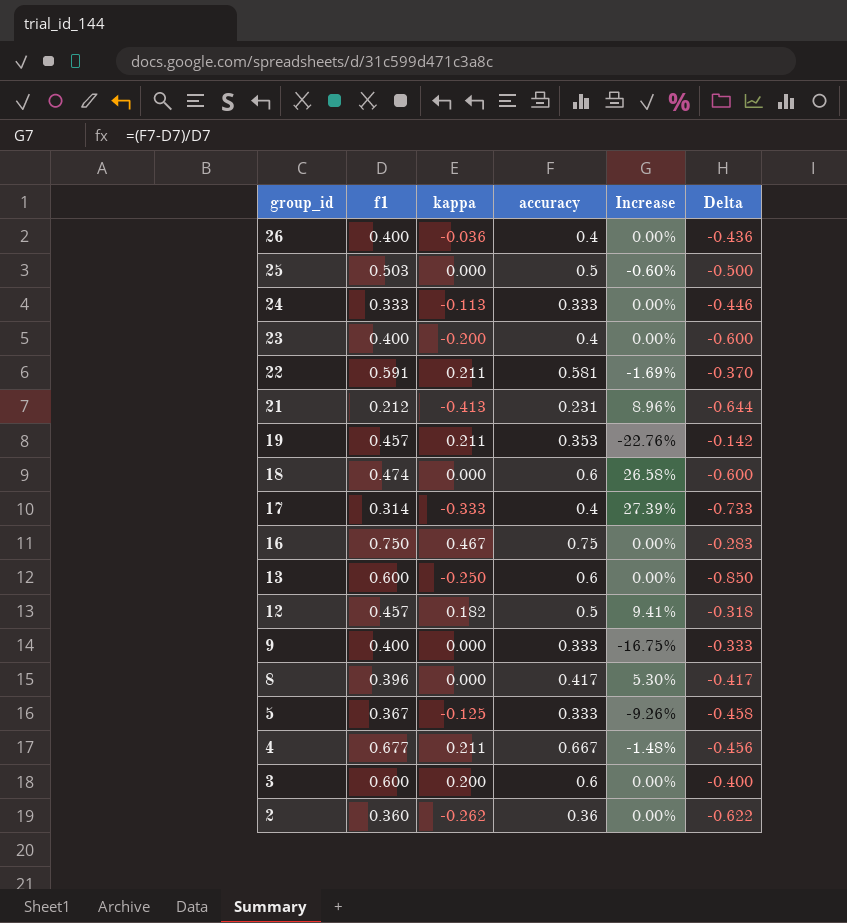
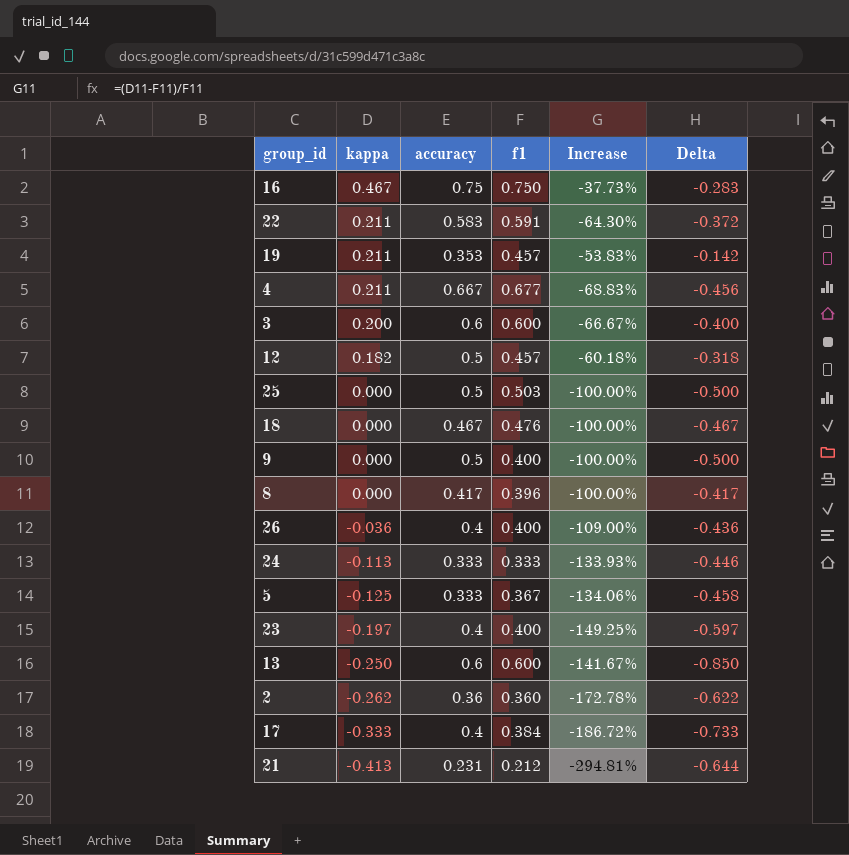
row order: group_id descending -> kappa descending
column f1 | position: 2 -> 4
column Increase | formula: ([accuracy] - [f1]) / [f1] -> ([kappa] - [f1]) / [f1]
22 | accuracy: 0.581 -> 0.583
22 | Delta: -0.370 -> -0.372
18 | accuracy: 0.6 -> 0.467
18 | f1: 0.474 -> 0.476
18 | Delta: -0.600 -> -0.467
9 | accuracy: 0.333 -> 0.5
9 | Delta: -0.333 -> -0.500
23 | kappa: -0.200 -> -0.197
23 | Delta: -0.600 -> -0.597
17 | f1: 0.314 -> 0.384

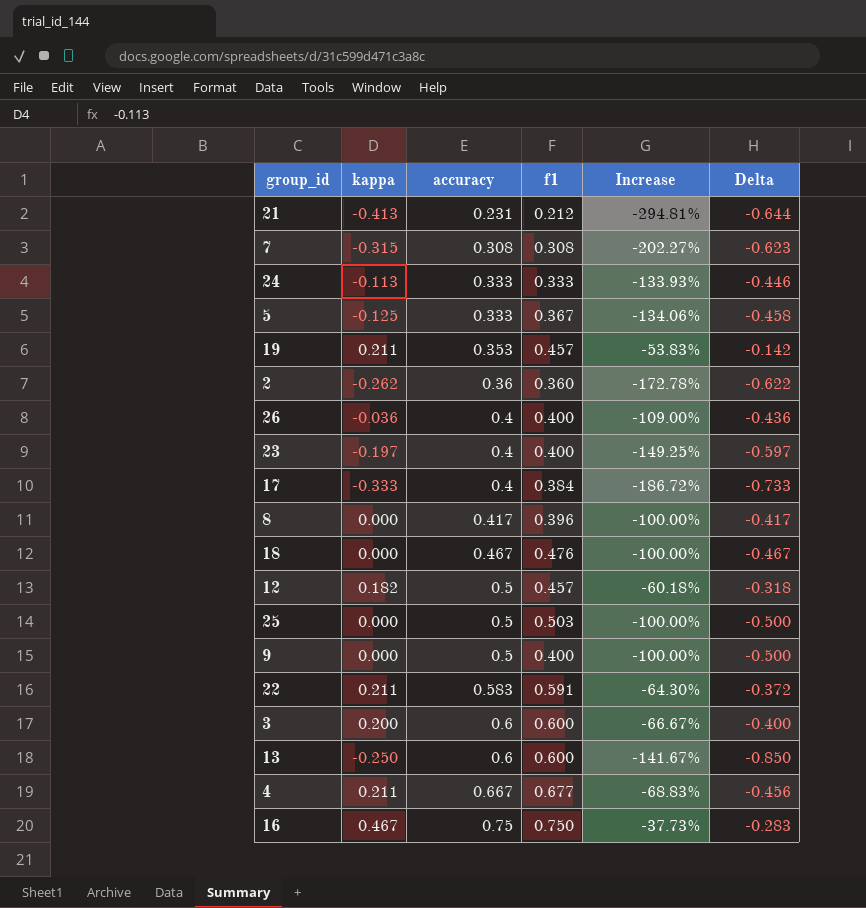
row order: kappa descending -> accuracy ascending
row 7: none -> -0.315 | 0.308 | 0.308 | -202.27% | -0.623

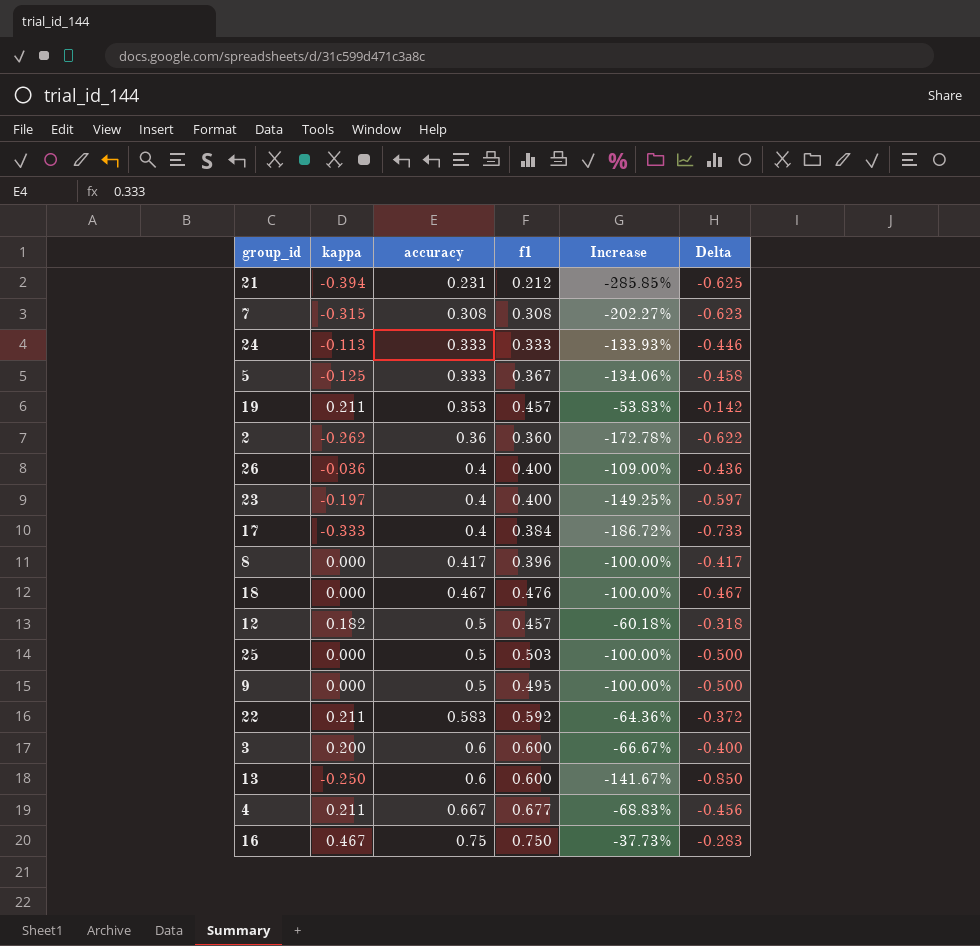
21 | kappa: -0.413 -> -0.394
21 | Increase: -294.81% -> -285.85%
21 | Delta: -0.644 -> -0.625
9 | f1: 0.400 -> 0.495
22 | f1: 0.591 -> 0.592
22 | Increase: -64.30% -> -64.36%

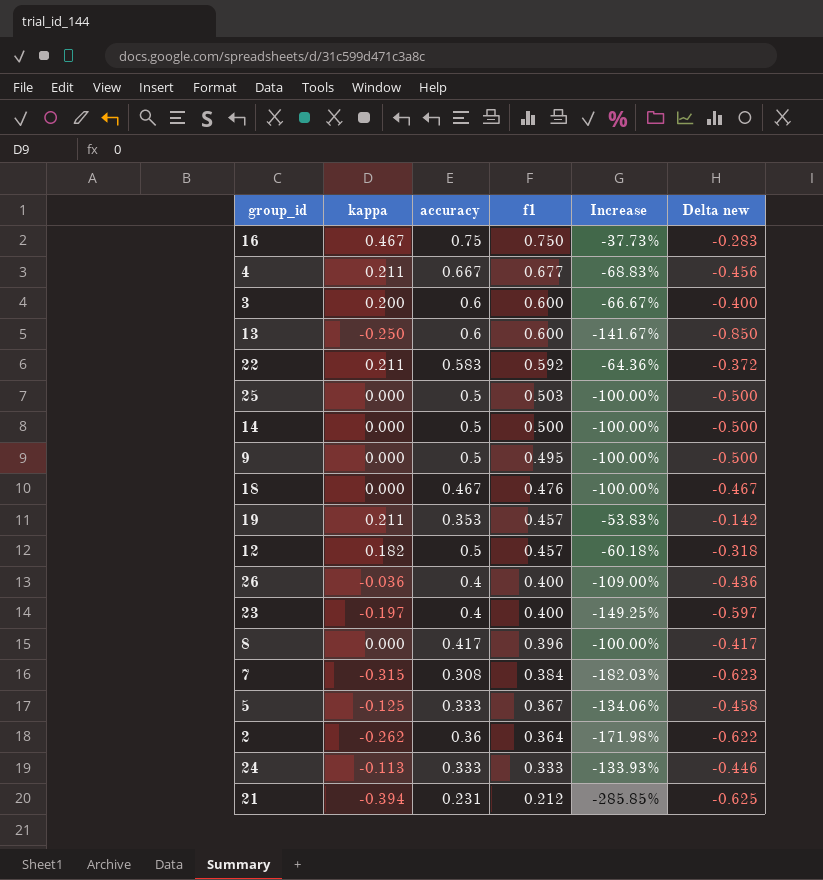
row order: accuracy ascending -> f1 descending
column name: Delta -> Delta new
row 17: -0.333 | 0.4 | 0.384 | -186.72% | -0.733 -> none
row 14: none -> 0.000 | 0.5 | 0.500 | -100.00% | -0.500
7 | f1: 0.308 -> 0.384
7 | Increase: -202.27% -> -182.03%
2 | f1: 0.360 -> 0.364
2 | Increase: -172.78% -> -171.98%

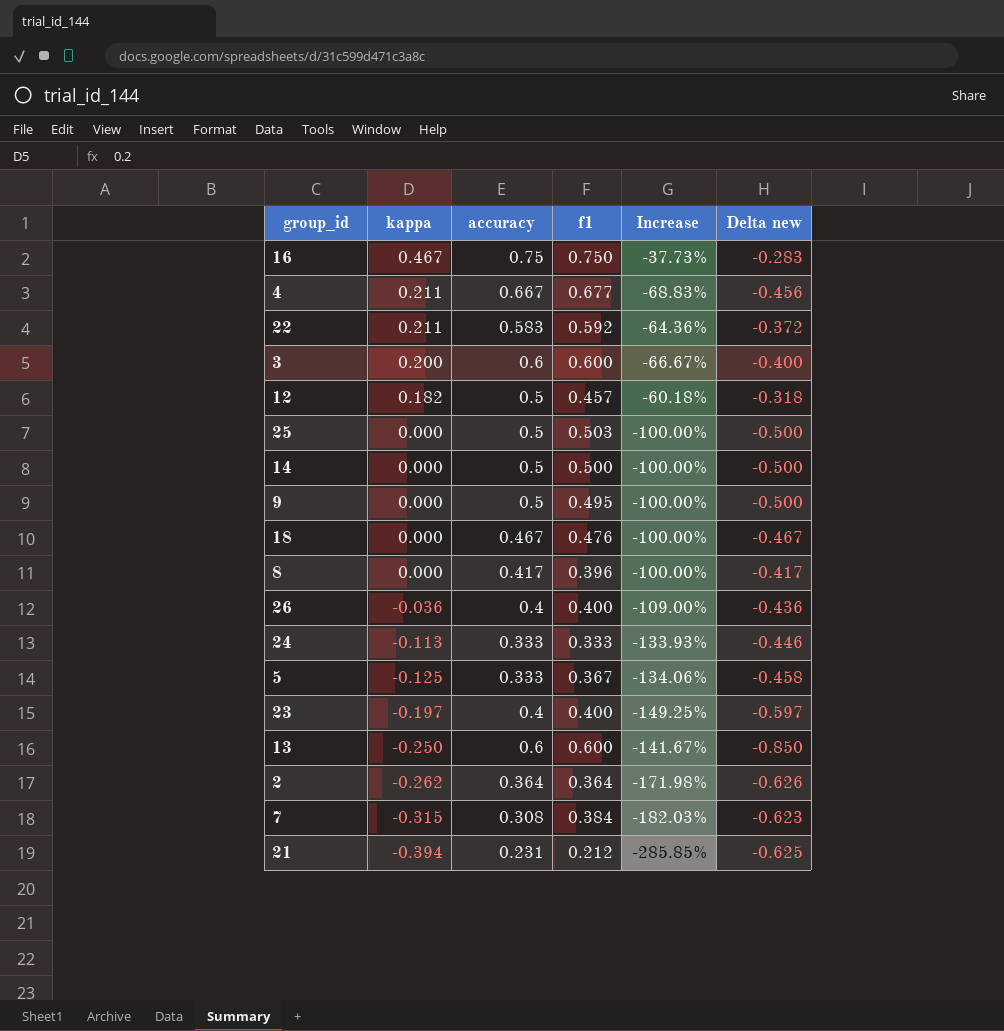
row order: f1 descending -> kappa descending
row 19: 0.211 | 0.353 | 0.457 | -53.83% | -0.142 -> none
2 | accuracy: 0.36 -> 0.364
2 | Delta new: -0.622 -> -0.626

